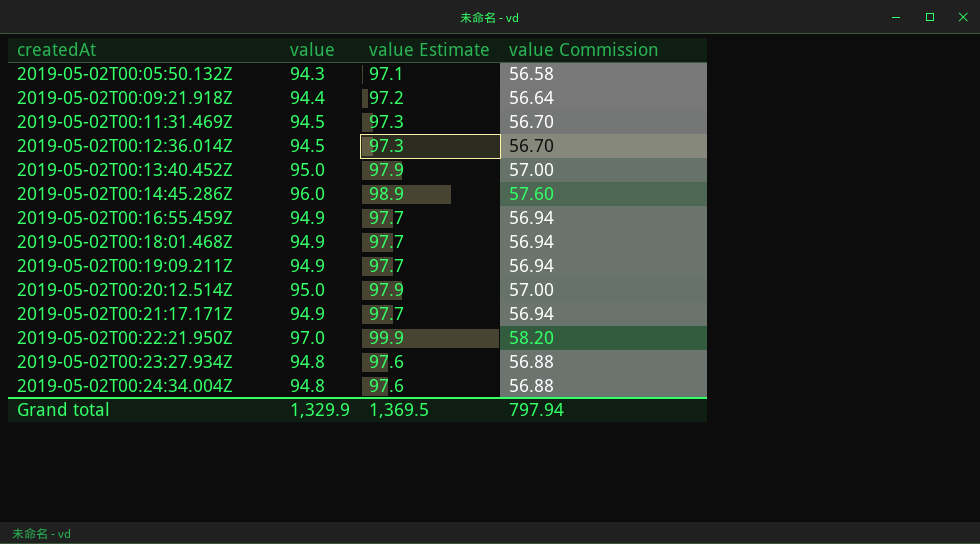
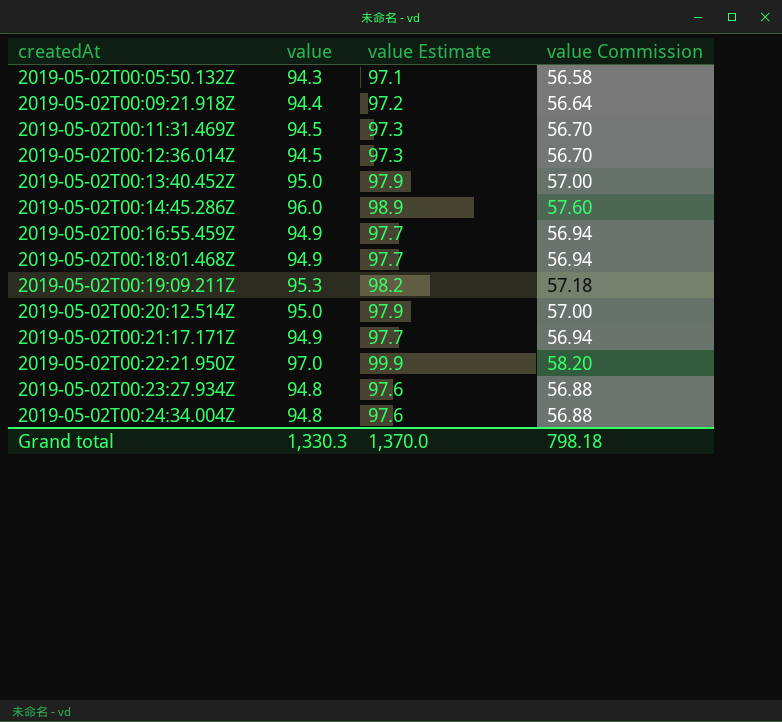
2019-05-02T00:19:09.211Z | value: 94.9 -> 95.3
2019-05-02T00:19:09.211Z | value Estimate: 97.7 -> 98.2
2019-05-02T00:19:09.211Z | value Commission: 56.94 -> 57.18
Grand total | value: 1,329.9 -> 1,330.3
Grand total | value Estimate: 1,369.5 -> 1,370.0
Grand total | value Commission: 797.94 -> 798.18

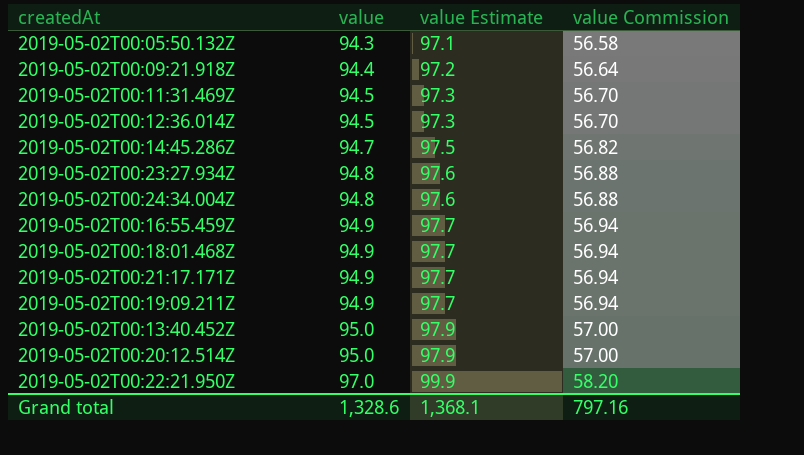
row order: createdAt ascending -> value ascending
2019-05-02T00:14:45.286Z | value: 96.0 -> 94.7
2019-05-02T00:14:45.286Z | value Estimate: 98.9 -> 97.5
2019-05-02T00:14:45.286Z | value Commission: 57.60 -> 56.82
2019-05-02T00:19:09.211Z | value: 95.3 -> 94.9
2019-05-02T00:19:09.211Z | value Estimate: 98.2 -> 97.7
2019-05-02T00:19:09.211Z | value Commission: 57.18 -> 56.94
Grand total | value: 1,330.3 -> 1,328.6
Grand total | value Estimate: 1,370.0 -> 1,368.1
Grand total | value Commission: 798.18 -> 797.16

